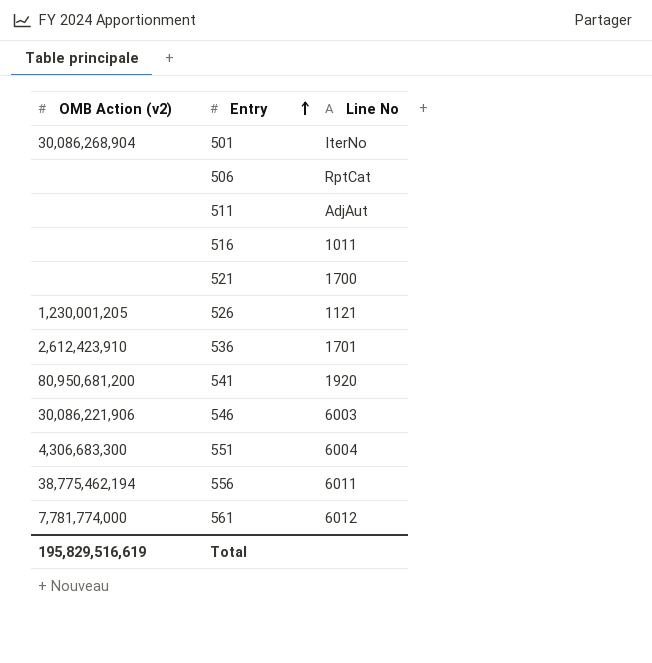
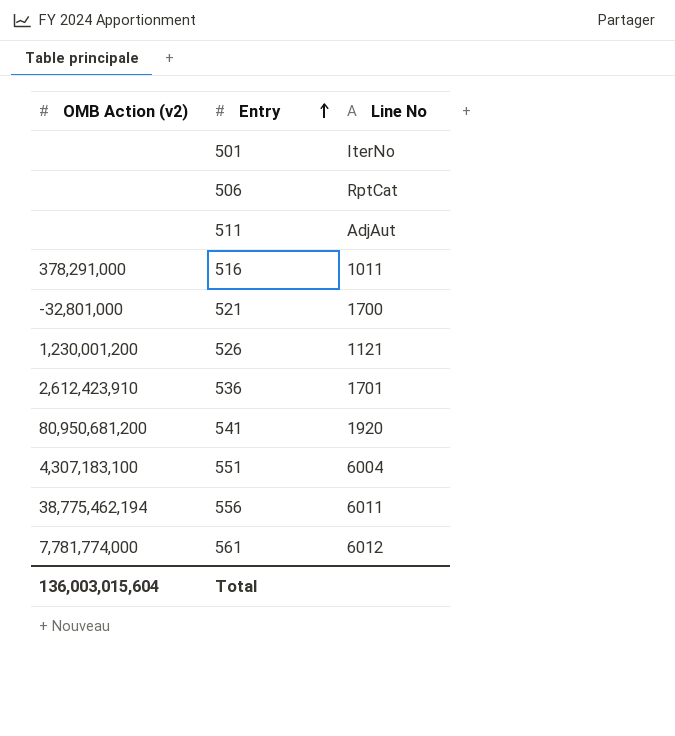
row 546: 30,086,221,906 | 6003 -> none
501 | OMB Action (v2): 30,086,268,904 -> none
516 | OMB Action (v2): none -> 378,291,000
521 | OMB Action (v2): none -> -32,801,000
526 | OMB Action (v2): 1,230,001,205 -> 1,230,001,200
551 | OMB Action (v2): 4,306,683,300 -> 4,307,183,100
Total | OMB Action (v2): 195,829,516,619 -> 136,003,015,604

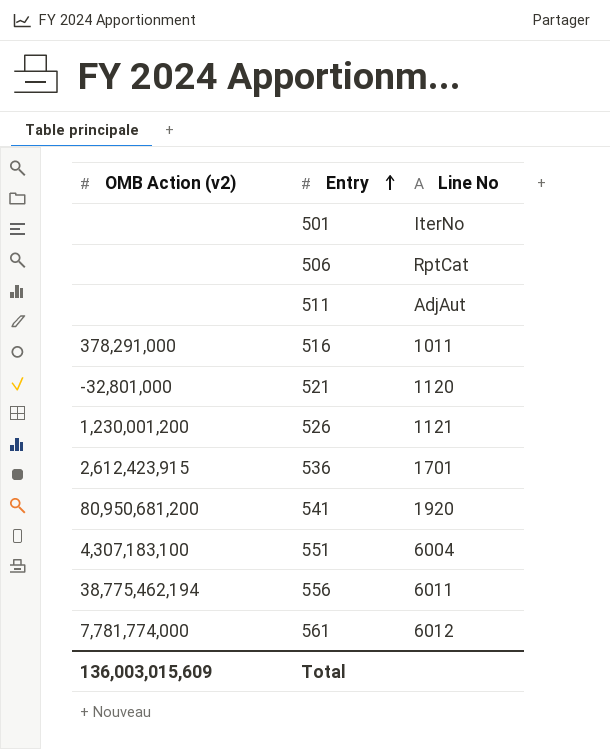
521 | Line No: 1700 -> 1120
536 | OMB Action (v2): 2,612,423,910 -> 2,612,423,915
Total | OMB Action (v2): 136,003,015,604 -> 136,003,015,609

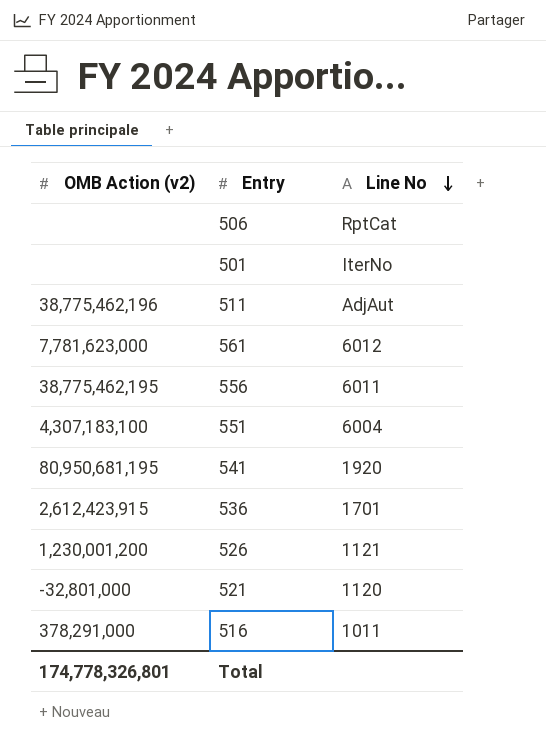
row order: Entry ascending -> Line No descending
511 | OMB Action (v2): none -> 38,775,462,196
561 | OMB Action (v2): 7,781,774,000 -> 7,781,623,000
556 | OMB Action (v2): 38,775,462,194 -> 38,775,462,195
541 | OMB Action (v2): 80,950,681,200 -> 80,950,681,195
Total | OMB Action (v2): 136,003,015,609 -> 174,778,326,801

